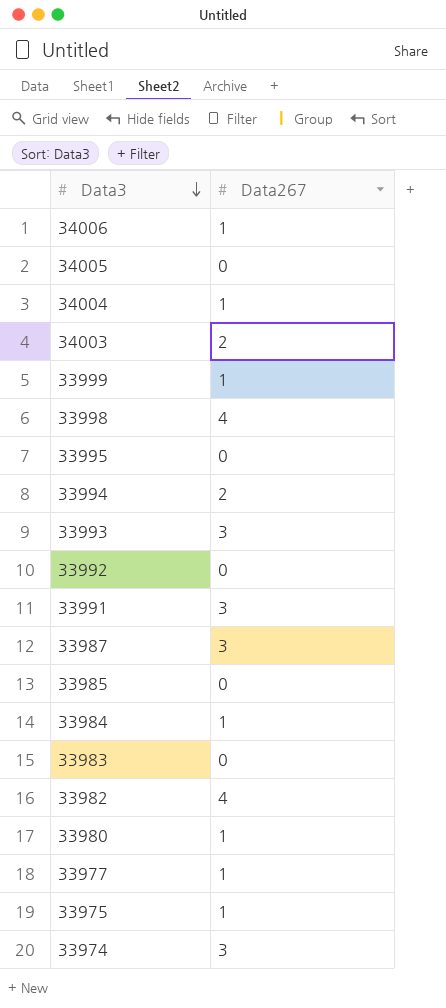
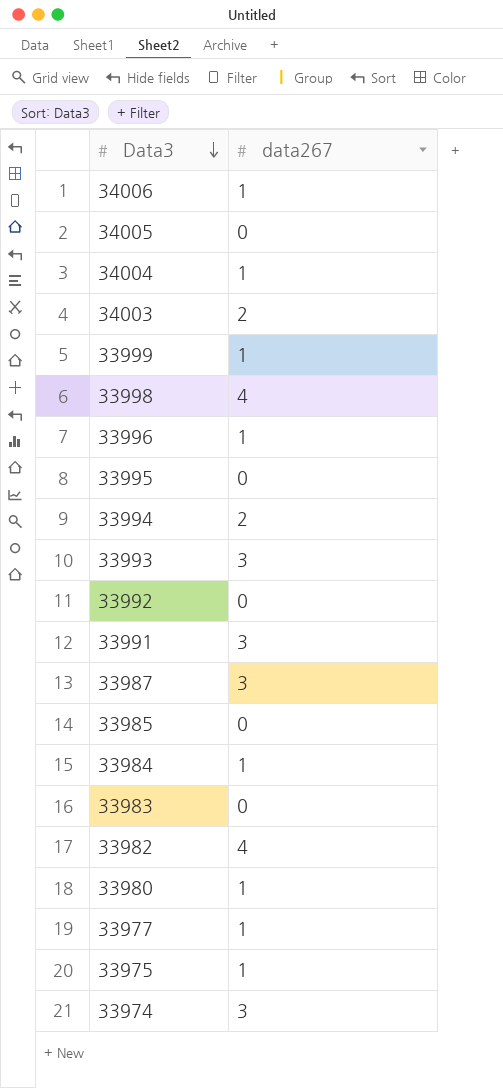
column name: Data267 -> data267
row 33996: none -> 1

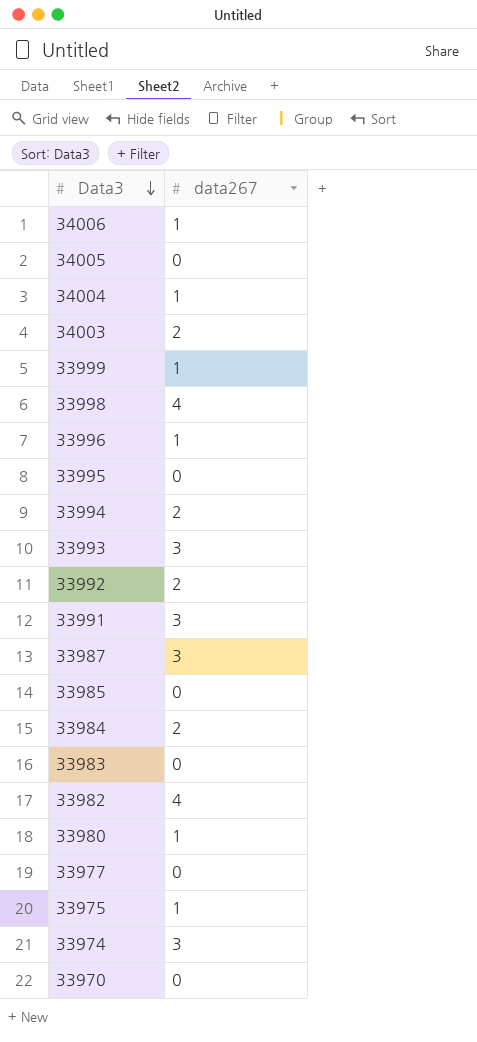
33992 | data267: 0 -> 2
33984 | data267: 1 -> 2
33977 | data267: 1 -> 0
row 33970: none -> 0

